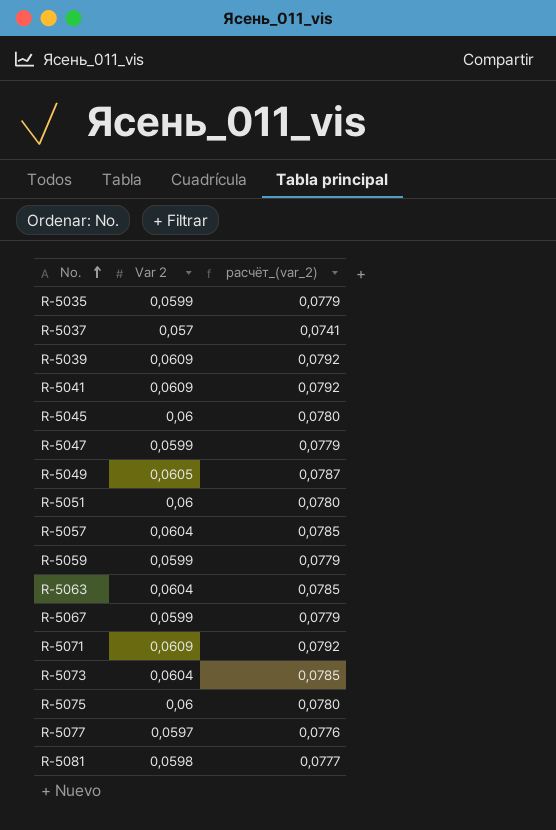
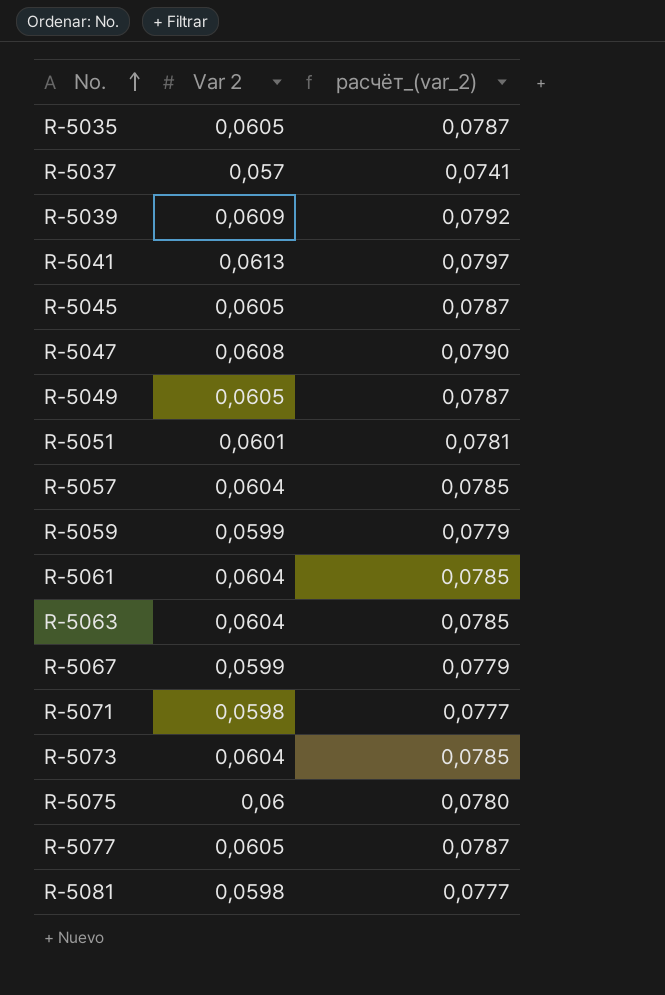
R-5035 | Var 2: 0,0599 -> 0,0605
R-5035 | расчёт_(var_2): 0,0779 -> 0,0787
R-5041 | Var 2: 0,0609 -> 0,0613
R-5041 | расчёт_(var_2): 0,0792 -> 0,0797
R-5045 | Var 2: 0,06 -> 0,0605
R-5045 | расчёт_(var_2): 0,0780 -> 0,0787
R-5047 | Var 2: 0,0599 -> 0,0608
R-5047 | расчёт_(var_2): 0,0779 -> 0,0790
R-5051 | Var 2: 0,06 -> 0,0601
R-5051 | расчёт_(var_2): 0,0780 -> 0,0781
row R-5061: none -> 0,0604 | 0,0785
R-5071 | Var 2: 0,0609 -> 0,0598
R-5071 | расчёт_(var_2): 0,0792 -> 0,0777
R-5077 | Var 2: 0,0597 -> 0,0605
R-5077 | расчёт_(var_2): 0,0776 -> 0,0787

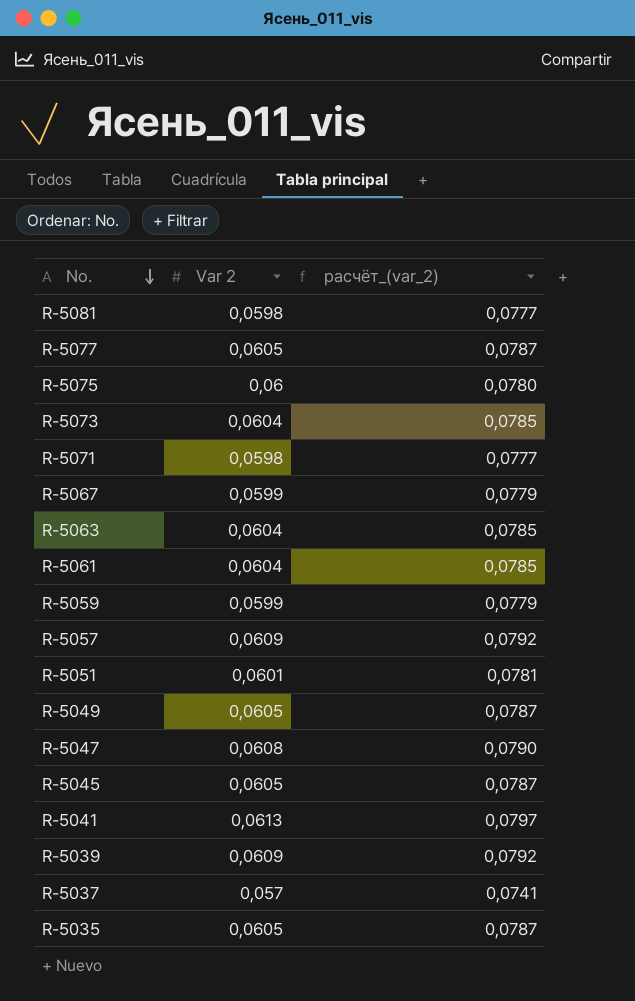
row order: No. ascending -> No. descending
R-5057 | Var 2: 0,0604 -> 0,0609
R-5057 | расчёт_(var_2): 0,0785 -> 0,0792

